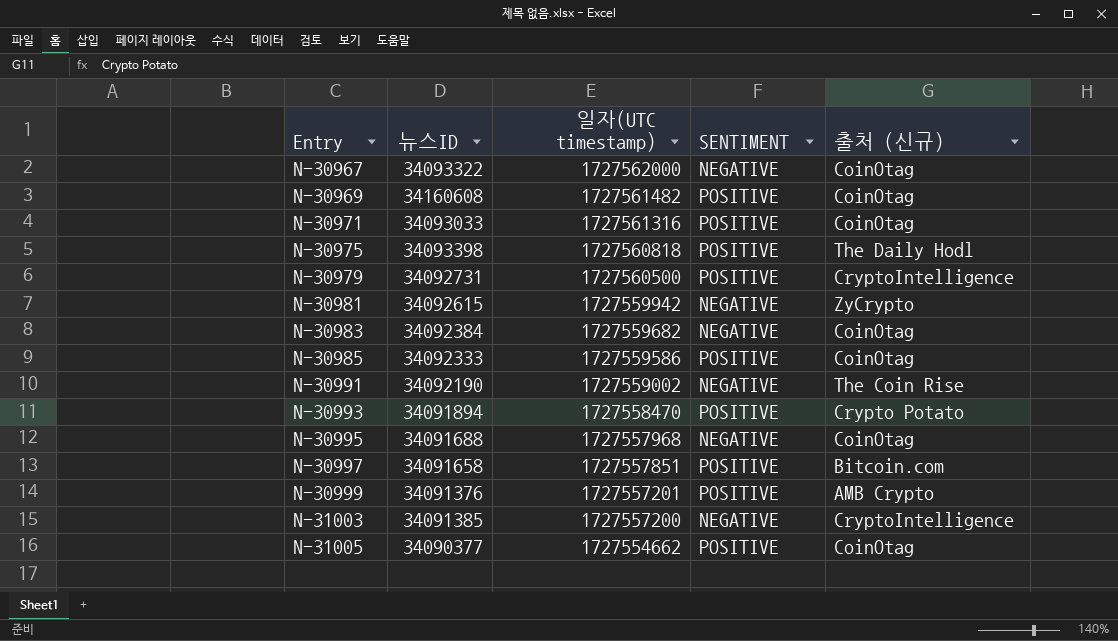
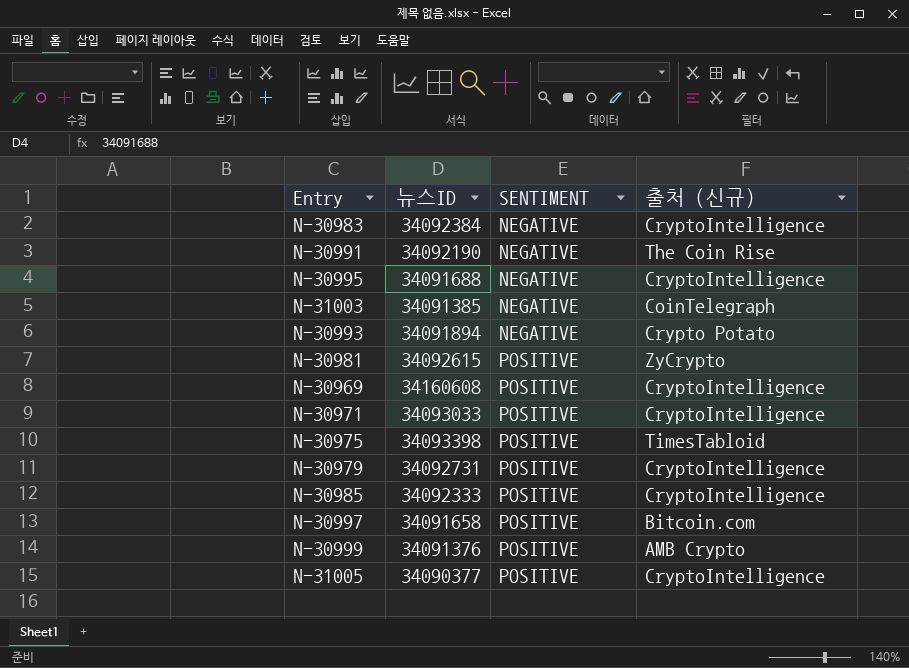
row order: Entry ascending -> SENTIMENT ascending
column 일자(UTC timestamp) | position: 3 -> none
row N-30967: 34093322 | 1727562000 | NEGATIVE | CoinOtag -> none
N-30983 | 출처 (신규): CoinOtag -> CryptoIntelligence
N-30995 | 출처 (신규): CoinOtag -> CryptoIntelligence
N-31003 | 출처 (신규): CryptoIntelligence -> CoinTelegraph
N-30993 | SENTIMENT: POSITIVE -> NEGATIVE
N-30981 | SENTIMENT: NEGATIVE -> POSITIVE
N-30969 | 출처 (신규): CoinOtag -> CryptoIntelligence
N-30971 | 출처 (신규): CoinOtag -> CryptoIntelligence
N-30975 | 출처 (신규): The Daily Hodl -> TimesTabloid
N-30985 | 출처 (신규): CoinOtag -> CryptoIntelligence
N-31005 | 출처 (신규): CoinOtag -> CryptoIntelligence

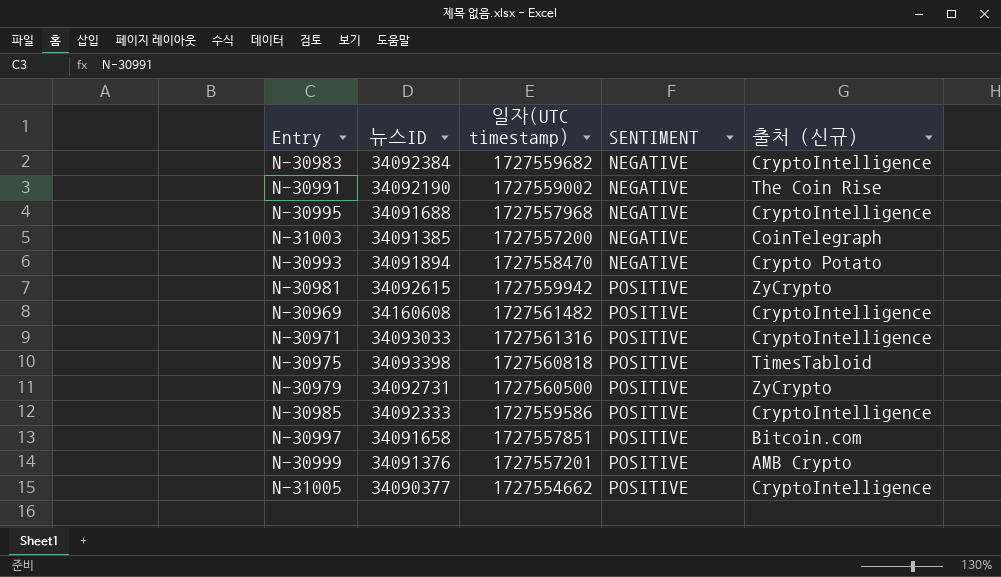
column 일자(UTC timestamp) | position: none -> 3
N-30979 | 출처 (신규): CryptoIntelligence -> ZyCrypto

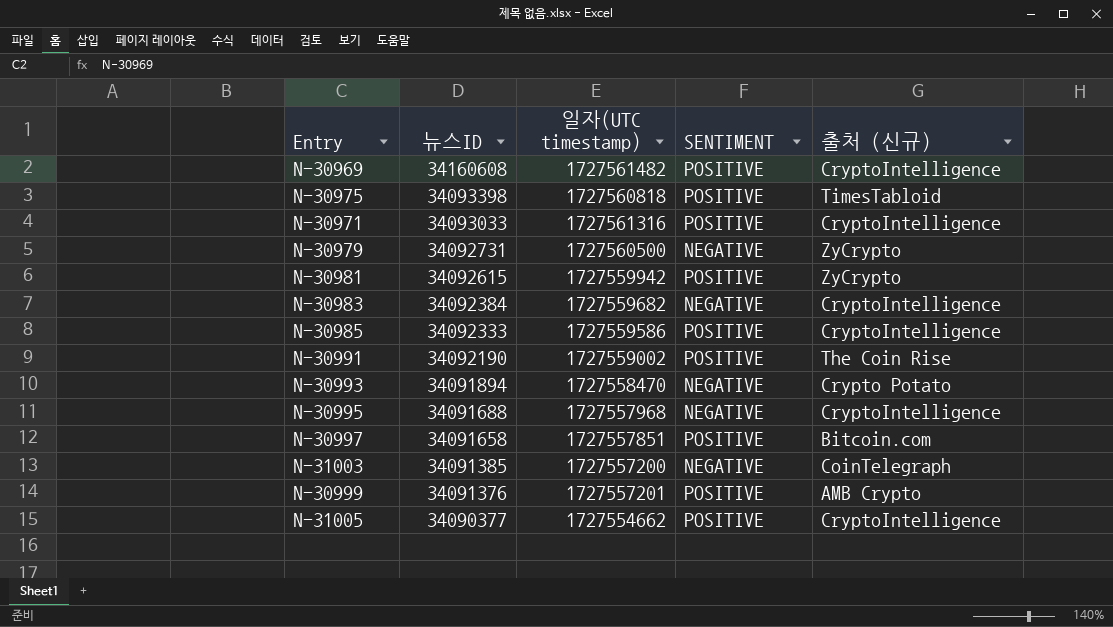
row order: SENTIMENT ascending -> 뉴스ID descending
N-30979 | SENTIMENT: POSITIVE -> NEGATIVE
N-30991 | SENTIMENT: NEGATIVE -> POSITIVE

